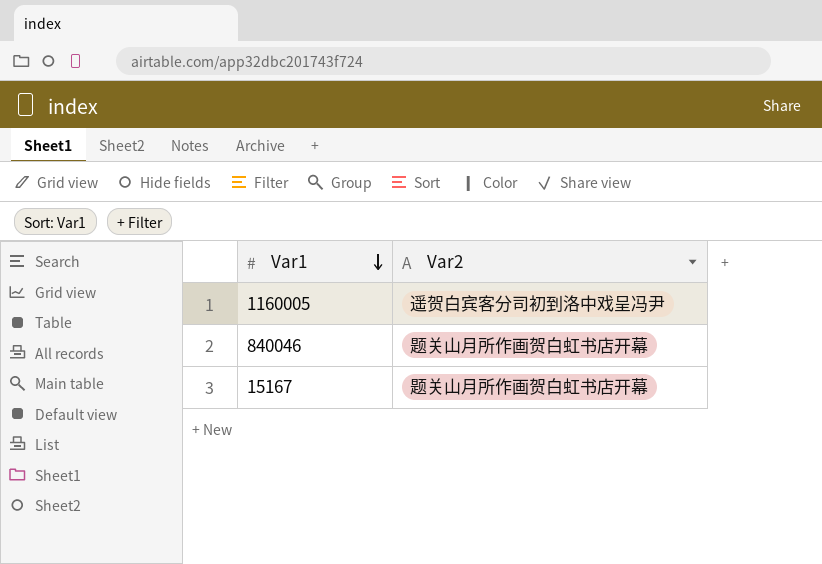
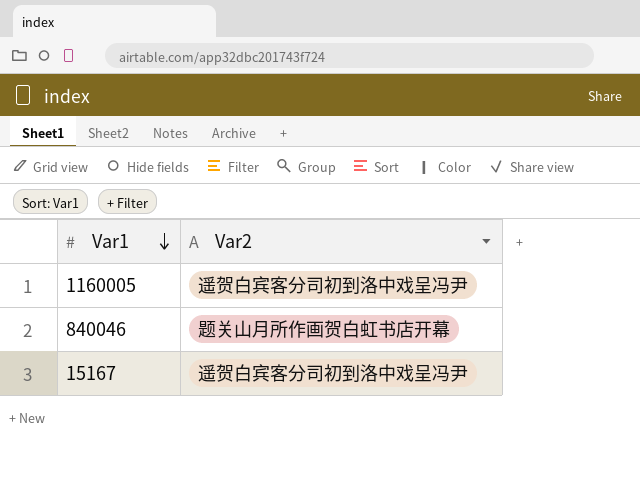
15167 | Var2: 题关山月所作画贺白虹书店开幕 -> 遥贺白宾客分司初到洛中戏呈冯尹

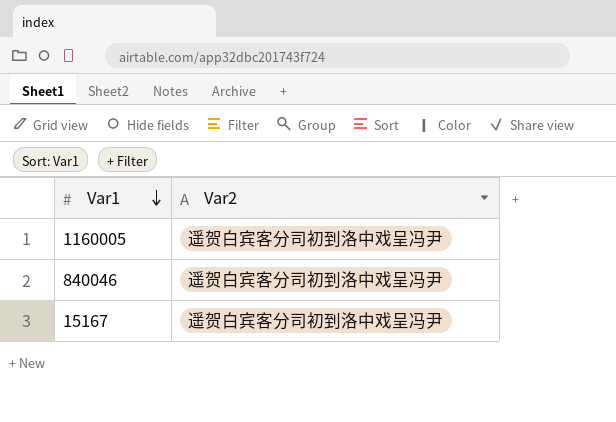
840046 | Var2: 题关山月所作画贺白虹书店开幕 -> 遥贺白宾客分司初到洛中戏呈冯尹

